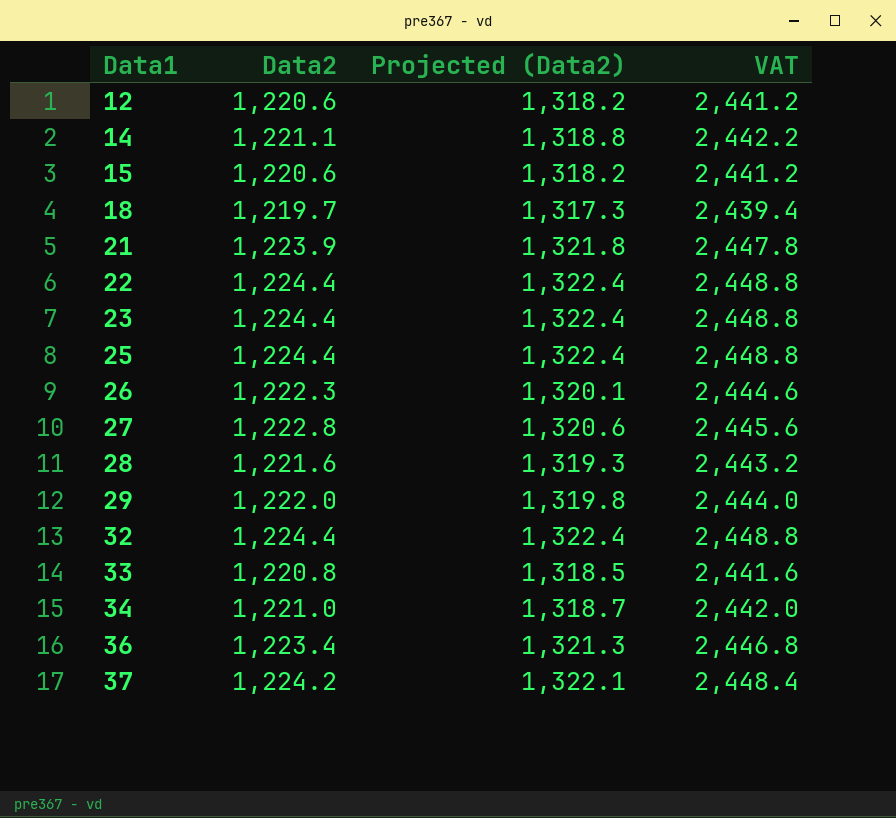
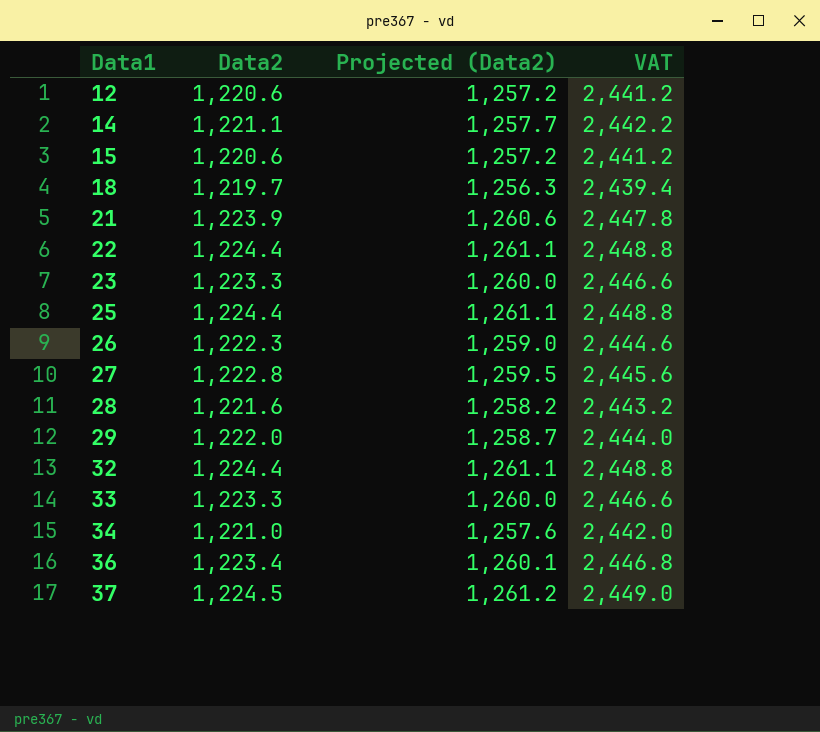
column Projected (Data2) | formula: [Data2] * 1.08 -> [Data2] * 1.03
23 | Data2: 1,224.4 -> 1,223.3
23 | VAT: 2,448.8 -> 2,446.6
33 | Data2: 1,220.8 -> 1,223.3
33 | VAT: 2,441.6 -> 2,446.6
37 | Data2: 1,224.2 -> 1,224.5
37 | VAT: 2,448.4 -> 2,449.0

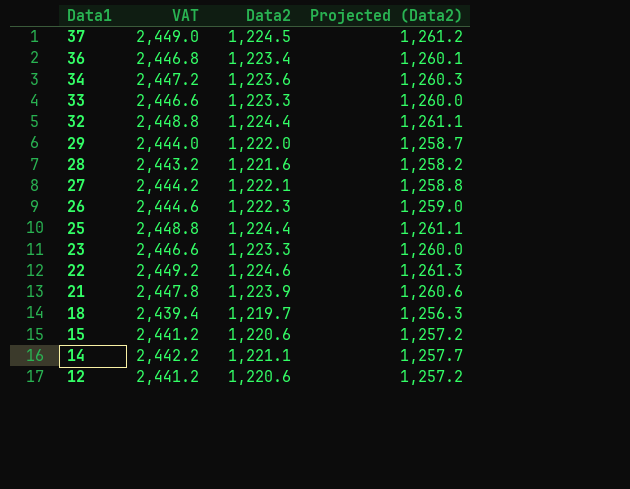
row order: Data1 ascending -> Data1 descending
column VAT | position: 4 -> 2
34 | VAT: 2,442.0 -> 2,447.2
34 | Data2: 1,221.0 -> 1,223.6
34 | Projected (Data2): 1,257.6 -> 1,260.3
27 | VAT: 2,445.6 -> 2,444.2
27 | Data2: 1,222.8 -> 1,222.1
27 | Projected (Data2): 1,259.5 -> 1,258.8
22 | VAT: 2,448.8 -> 2,449.2
22 | Data2: 1,224.4 -> 1,224.6
22 | Projected (Data2): 1,261.1 -> 1,261.3

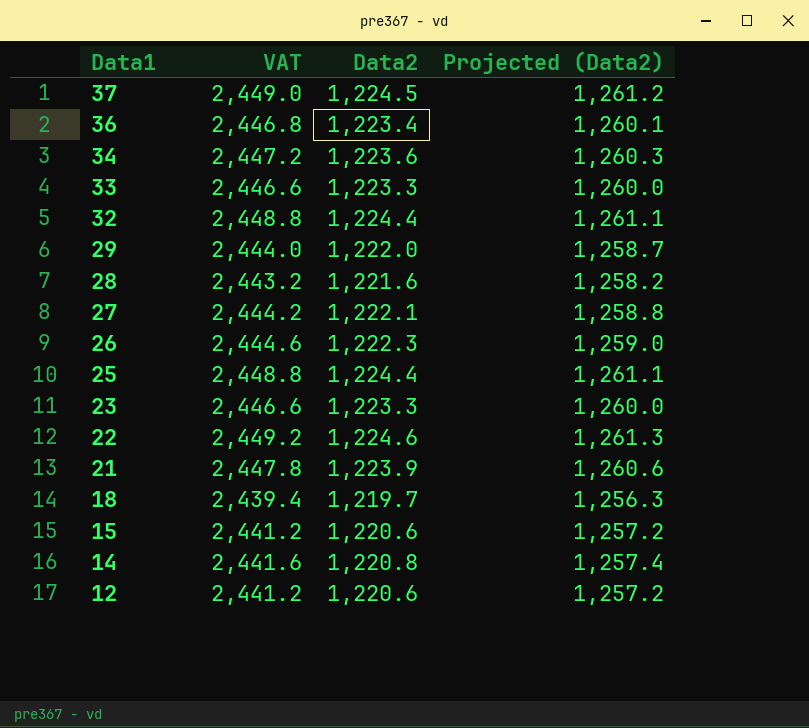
14 | VAT: 2,442.2 -> 2,441.6
14 | Data2: 1,221.1 -> 1,220.8
14 | Projected (Data2): 1,257.7 -> 1,257.4

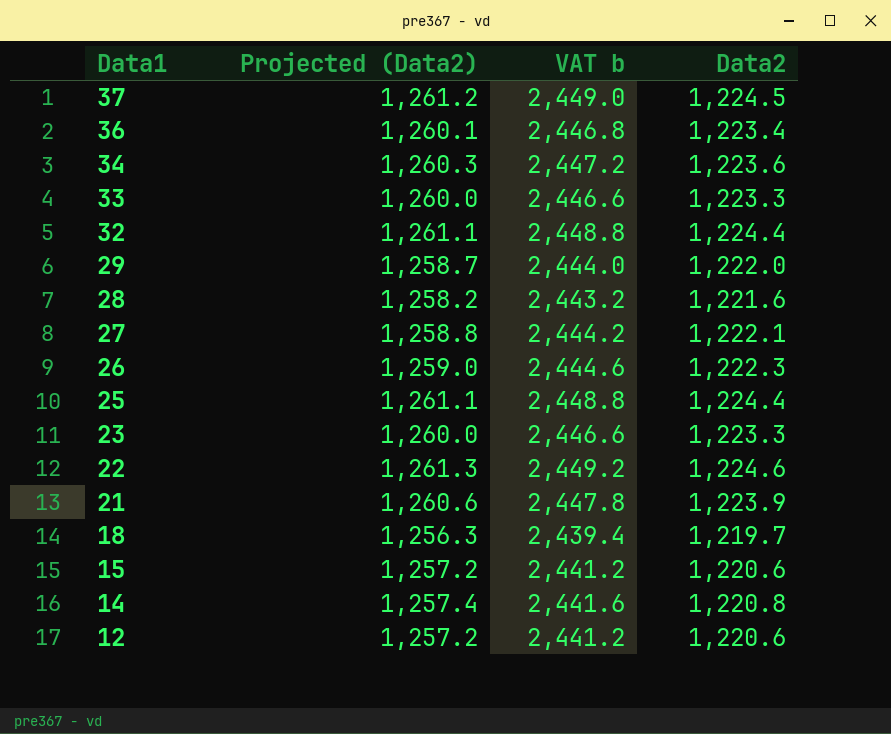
column Projected (Data2) | position: 4 -> 2
column name: VAT -> VAT b

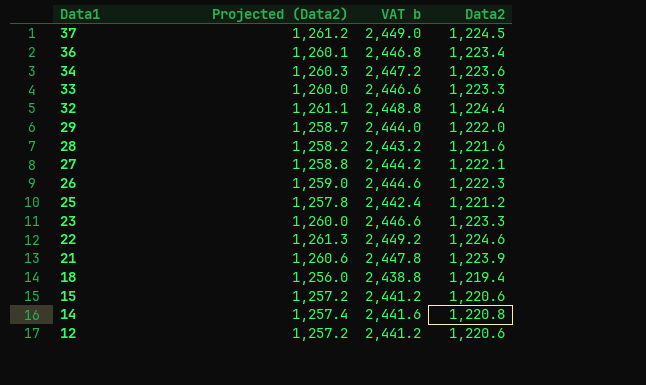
25 | Projected (Data2): 1,261.1 -> 1,257.8
25 | VAT b: 2,448.8 -> 2,442.4
25 | Data2: 1,224.4 -> 1,221.2
18 | Projected (Data2): 1,256.3 -> 1,256.0
18 | VAT b: 2,439.4 -> 2,438.8
18 | Data2: 1,219.7 -> 1,219.4

